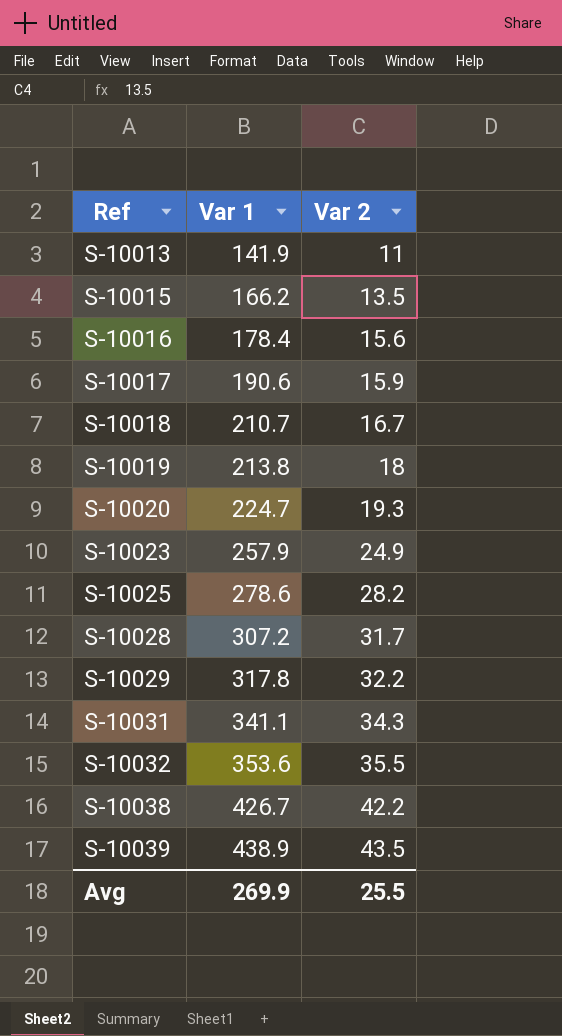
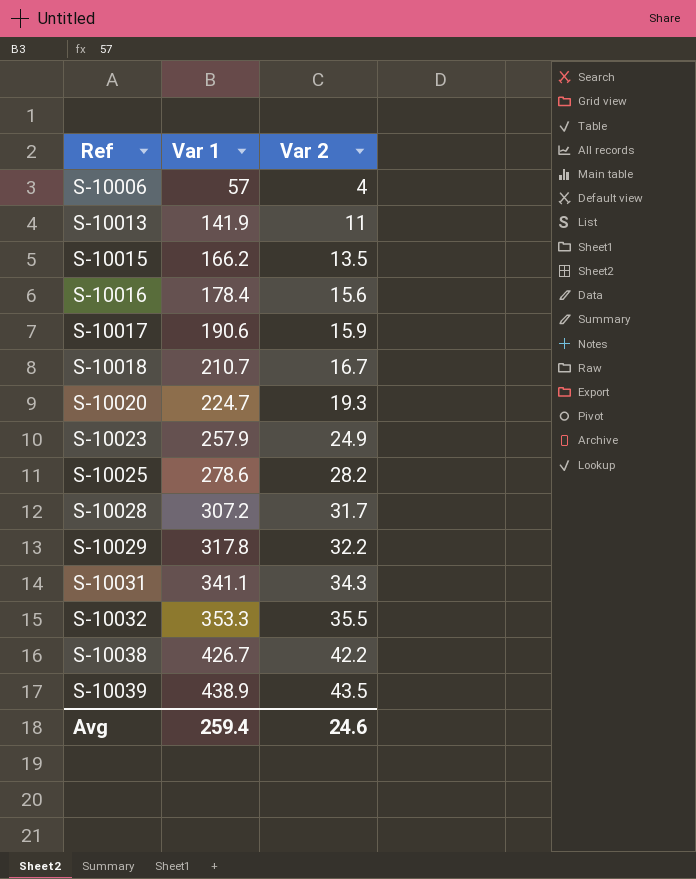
row S-10019: 213.8 | 18 -> none
row S-10006: none -> 57 | 4
S-10032 | Var 1: 353.6 -> 353.3
Avg | Var 1: 269.9 -> 259.4
Avg | Var 2: 25.5 -> 24.6

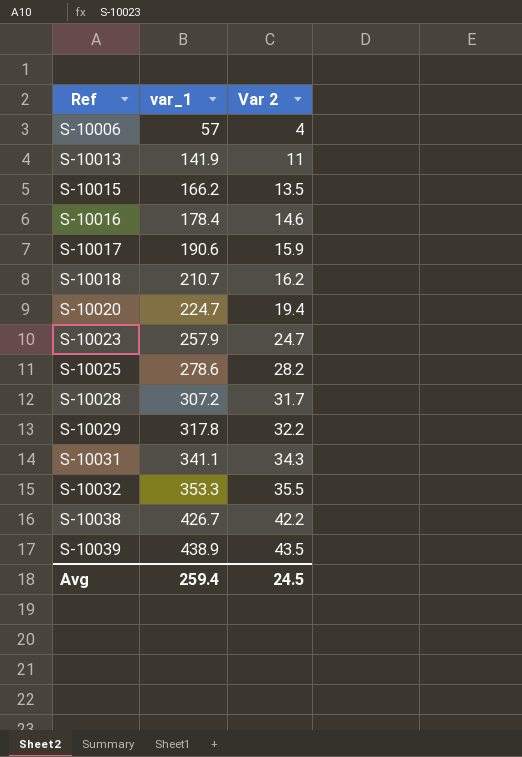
column name: Var 1 -> var_1
S-10016 | Var 2: 15.6 -> 14.6
S-10018 | Var 2: 16.7 -> 16.2
S-10020 | Var 2: 19.3 -> 19.4
S-10023 | Var 2: 24.9 -> 24.7
Avg | Var 2: 24.6 -> 24.5

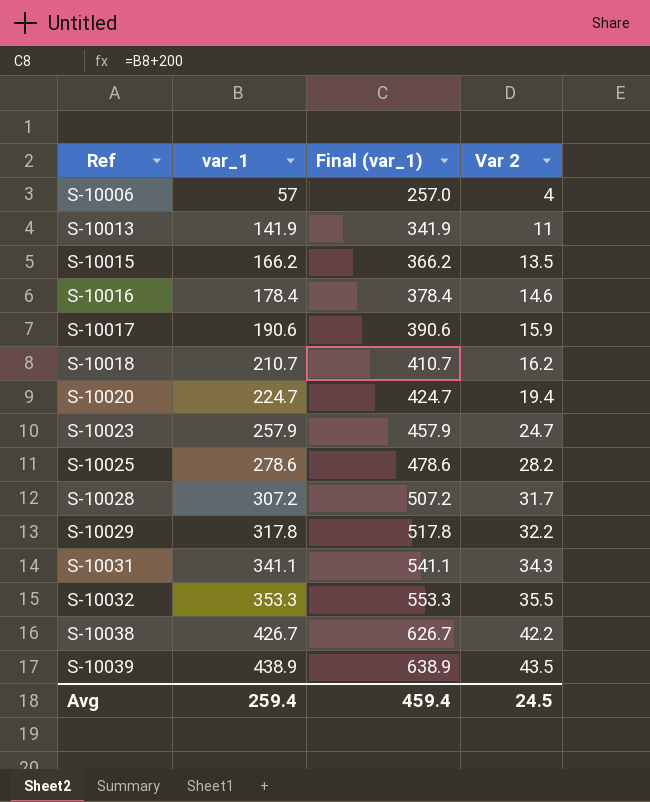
column Final (var_1) | formula: none -> [var_1] + 200

